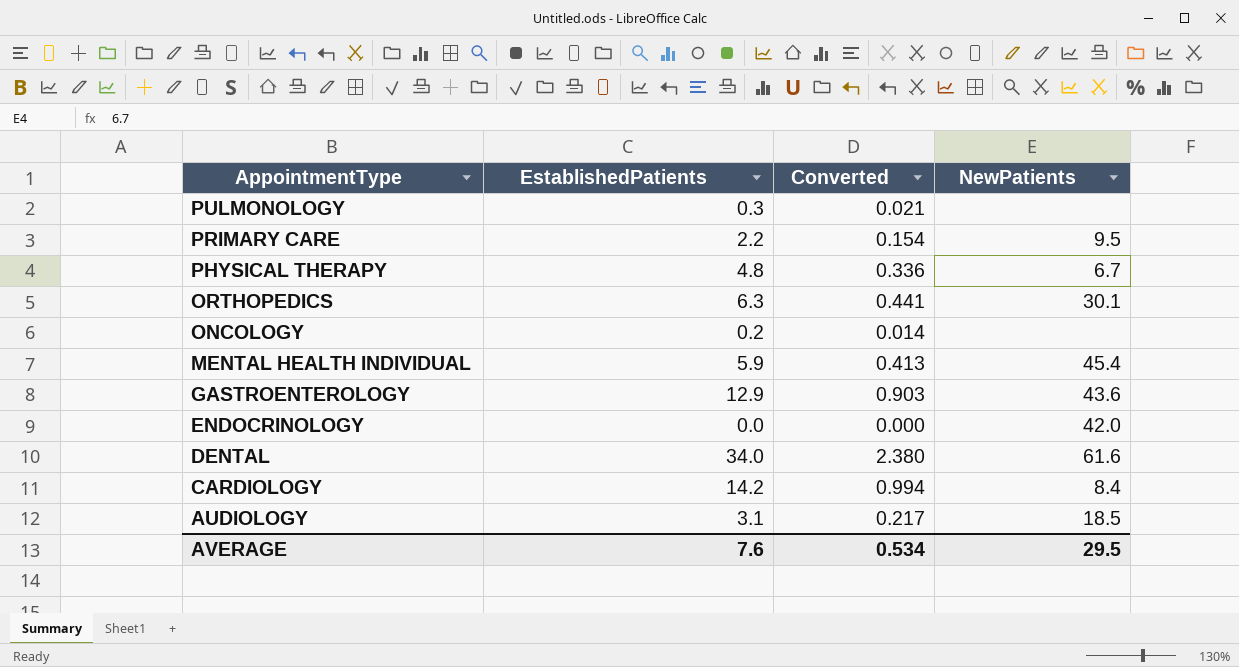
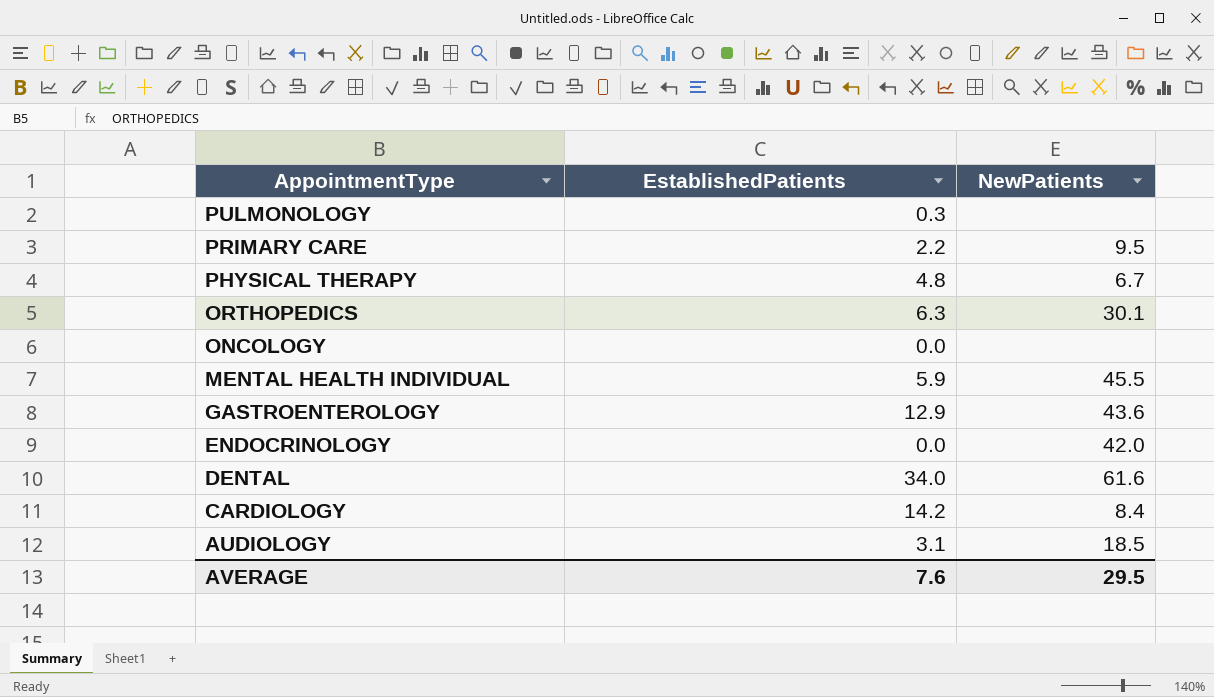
column Converted | formula: [EstablishedPatients] * 0.07 -> none
ONCOLOGY | EstablishedPatients: 0.2 -> 0.0
MENTAL HEALTH INDIVIDUAL | NewPatients: 45.4 -> 45.5

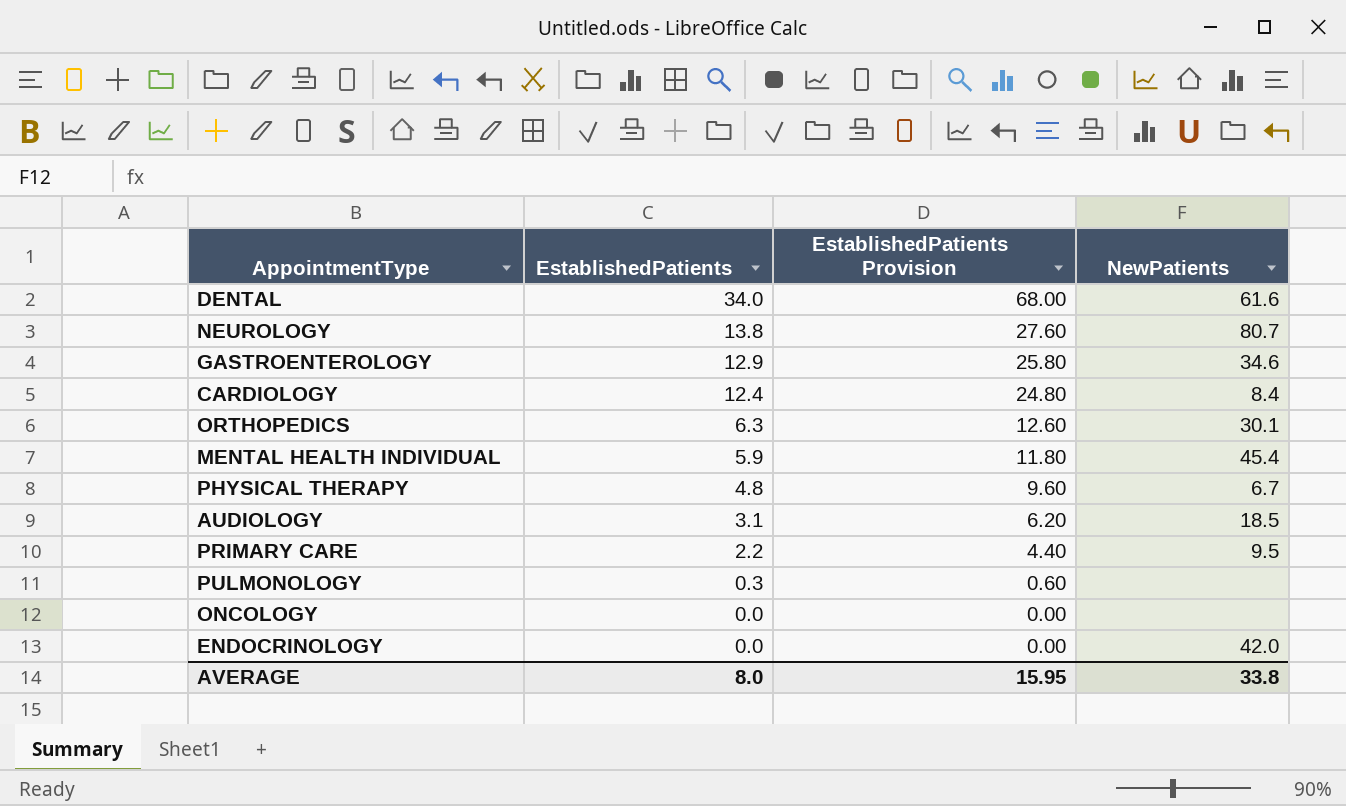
row order: AppointmentType descending -> EstablishedPatients descending
column EstablishedPatients Provision | formula: none -> [EstablishedPatients] * 2
row NEUROLOGY: none -> 13.8 | 27.60 | 80.7
GASTROENTEROLOGY | NewPatients: 43.6 -> 34.6
CARDIOLOGY | EstablishedPatients: 14.2 -> 12.4
MENTAL HEALTH INDIVIDUAL | NewPatients: 45.5 -> 45.4
AVERAGE | EstablishedPatients: 7.6 -> 8.0
AVERAGE | NewPatients: 29.5 -> 33.8

